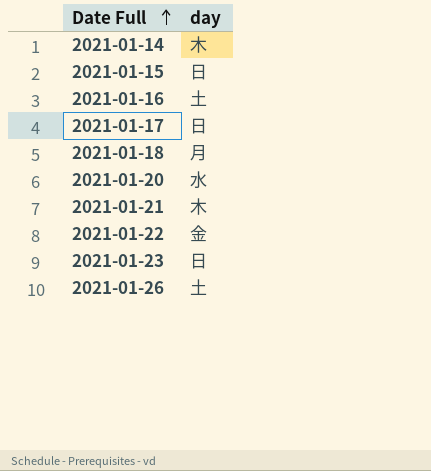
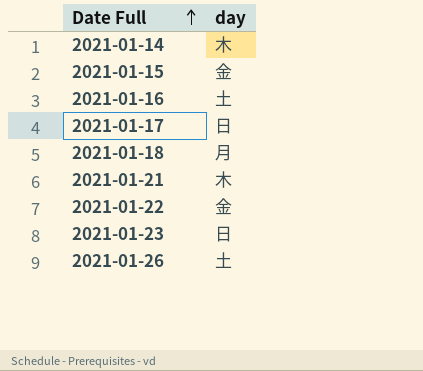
row 2021-01-20: 水 -> none
2021-01-15 | day: 日 -> 金

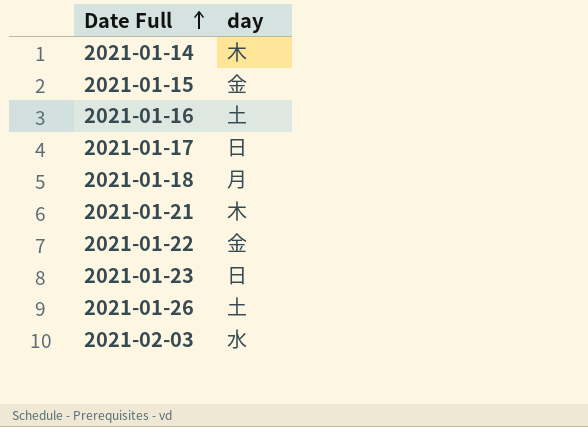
row 2021-02-03: none -> 水

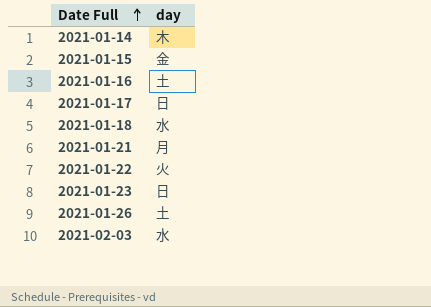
2021-01-18 | day: 月 -> 水
2021-01-21 | day: 木 -> 月
2021-01-22 | day: 金 -> 火

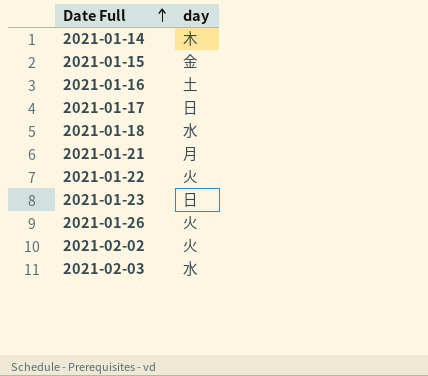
2021-01-26 | day: 土 -> 火
row 2021-02-02: none -> 火

